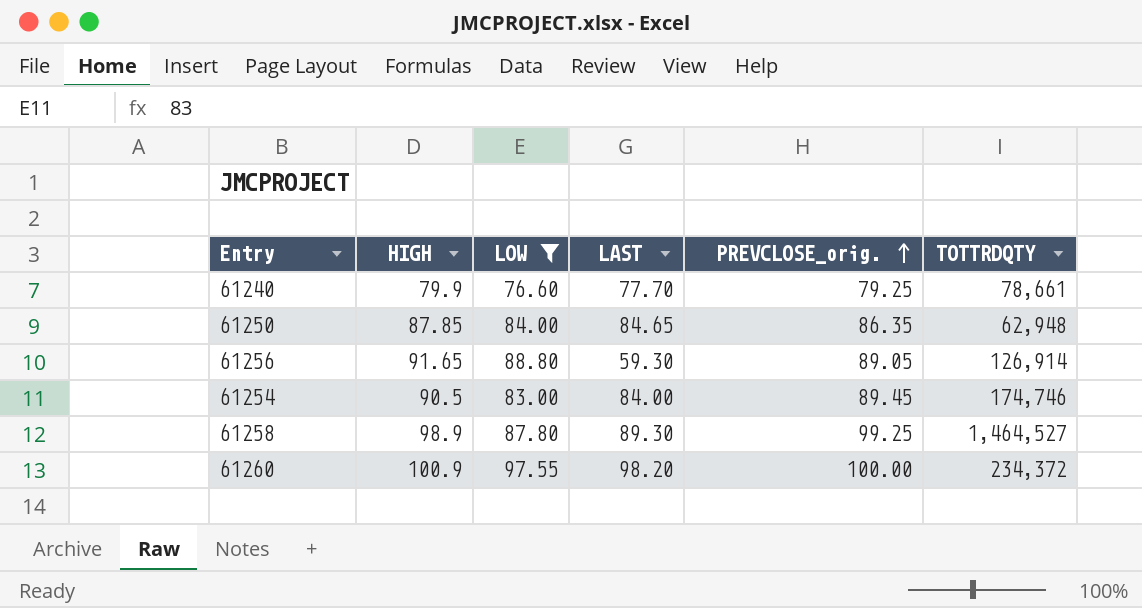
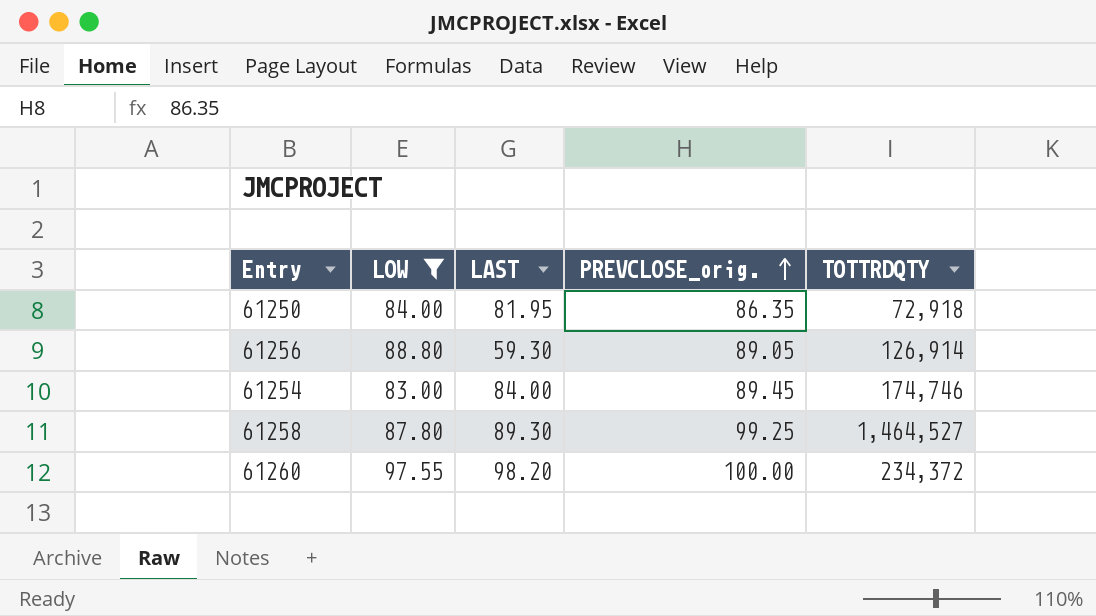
column HIGH | position: 2 -> none
row 61240: 79.9 | 76.60 | 77.70 | 79.25 | 78,661 -> none
61250 | LAST: 84.65 -> 81.95
61250 | TOTTRDQTY: 62,948 -> 72,918

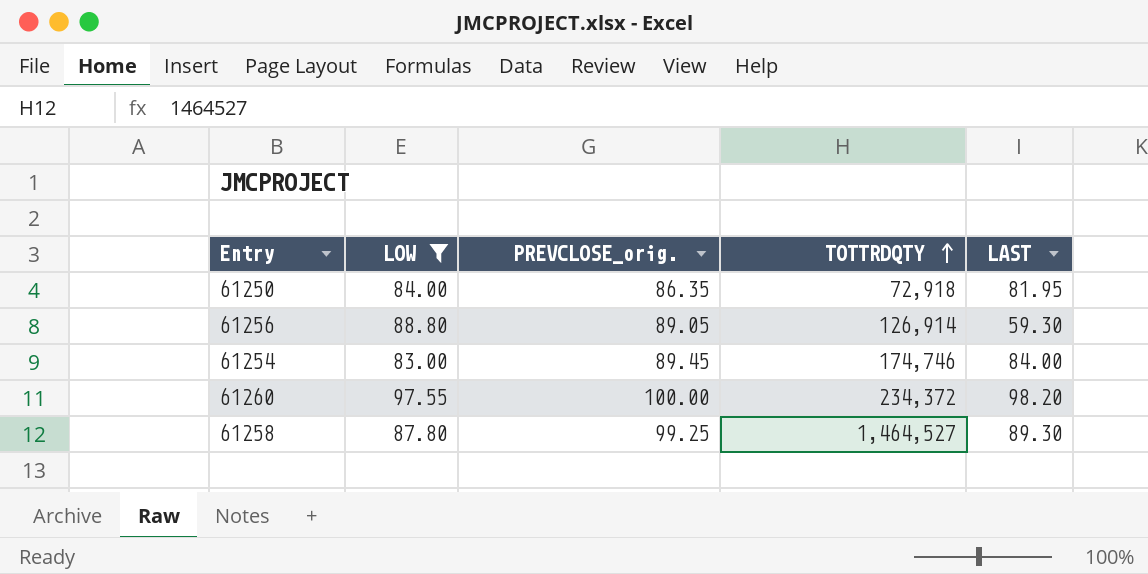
row order: PREVCLOSE_orig. ascending -> TOTTRDQTY ascending
column LAST | position: 3 -> 5

